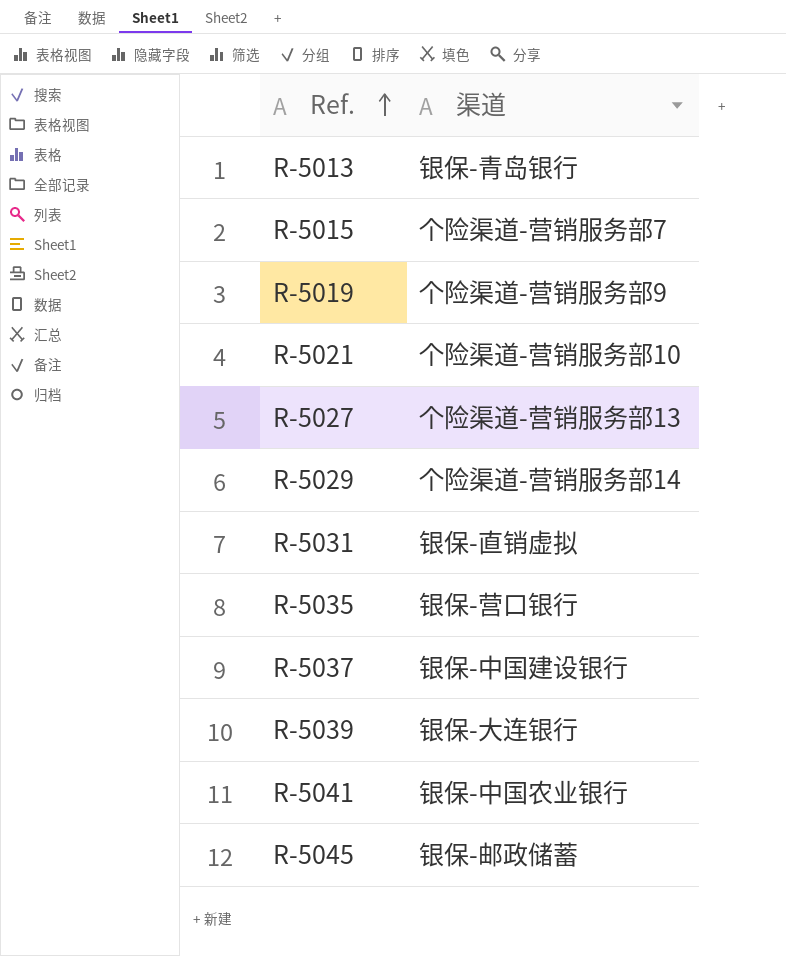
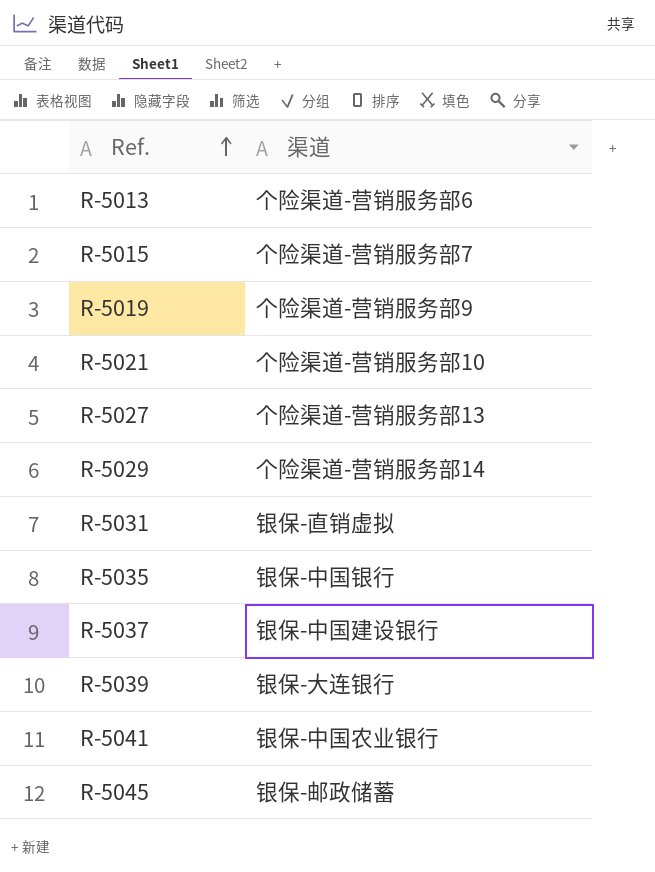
R-5013 | 渠道: 银保-青岛银行 -> 个险渠道-营销服务部6
R-5035 | 渠道: 银保-营口银行 -> 银保-中国银行

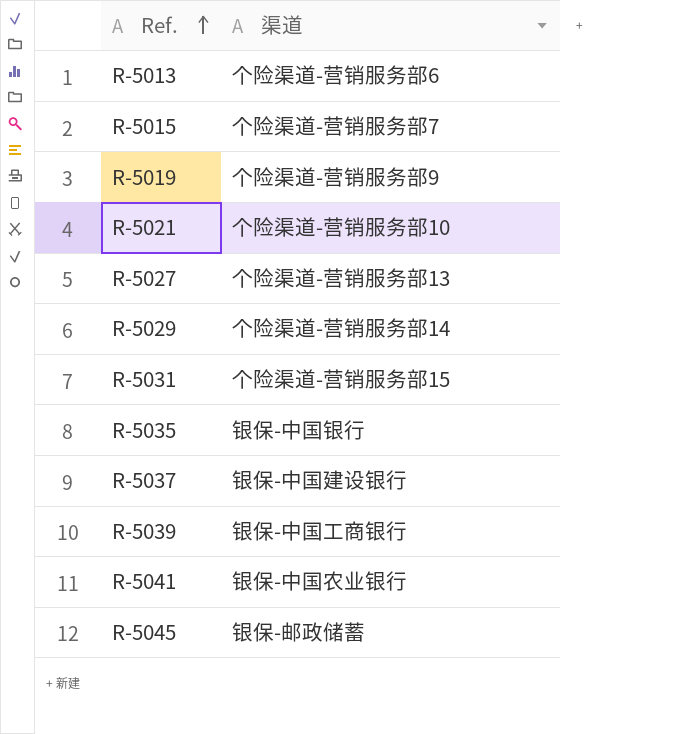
R-5031 | 渠道: 银保-直销虚拟 -> 个险渠道-营销服务部15
R-5039 | 渠道: 银保-大连银行 -> 银保-中国工商银行

